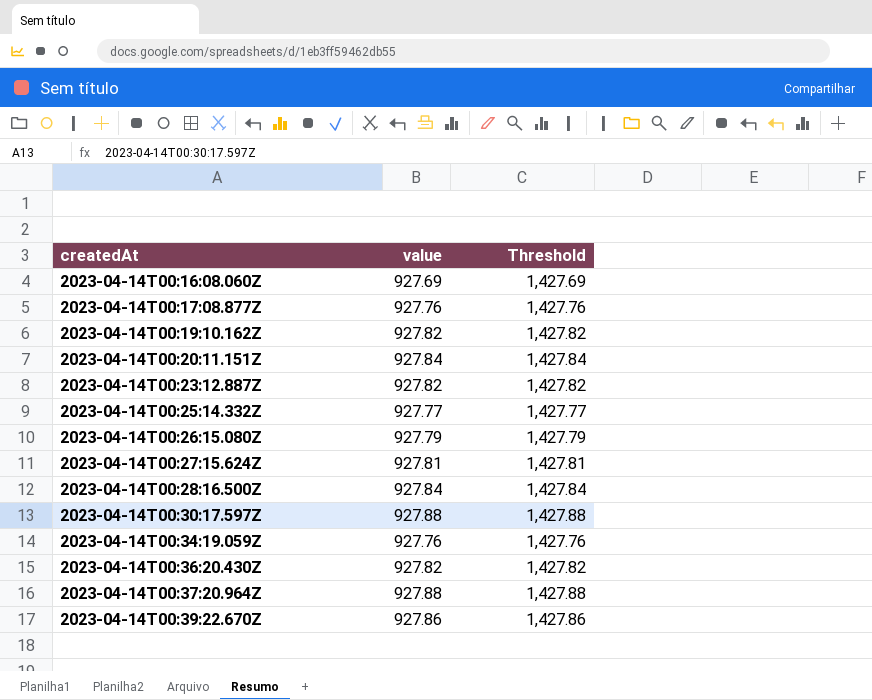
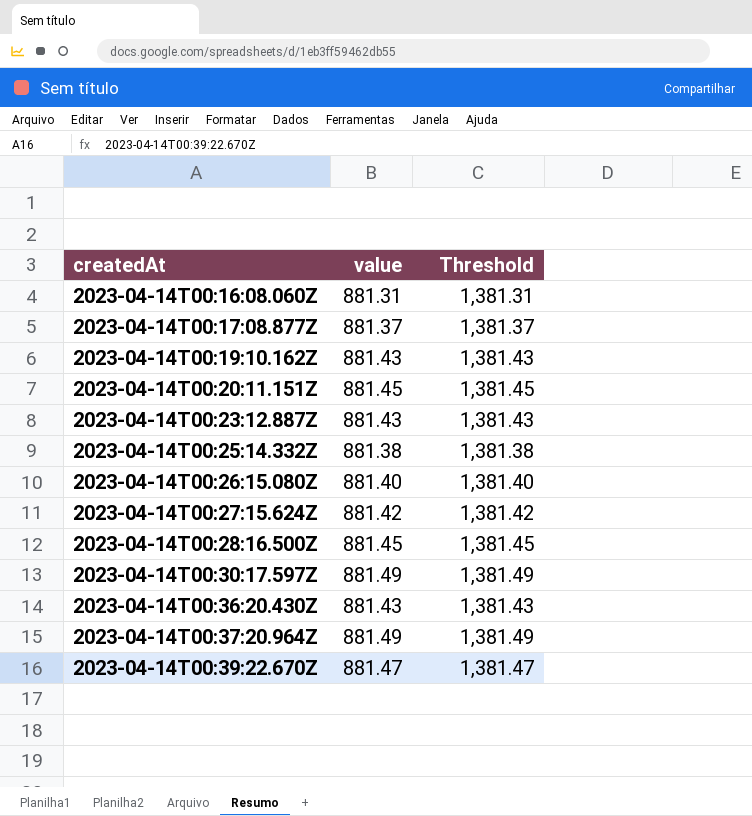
row 2023-04-14T00:34:19.059Z: 927.76 | 1,427.76 -> none
2023-04-14T00:16:08.060Z | value: 927.69 -> 881.31
2023-04-14T00:16:08.060Z | Threshold: 1,427.69 -> 1,381.31
2023-04-14T00:17:08.877Z | value: 927.76 -> 881.37
2023-04-14T00:17:08.877Z | Threshold: 1,427.76 -> 1,381.37
2023-04-14T00:19:10.162Z | value: 927.82 -> 881.43
2023-04-14T00:19:10.162Z | Threshold: 1,427.82 -> 1,381.43
2023-04-14T00:20:11.151Z | value: 927.84 -> 881.45
2023-04-14T00:20:11.151Z | Threshold: 1,427.84 -> 1,381.45
2023-04-14T00:23:12.887Z | value: 927.82 -> 881.43
2023-04-14T00:23:12.887Z | Threshold: 1,427.82 -> 1,381.43
2023-04-14T00:25:14.332Z | value: 927.77 -> 881.38
2023-04-14T00:25:14.332Z | Threshold: 1,427.77 -> 1,381.38
2023-04-14T00:26:15.080Z | value: 927.79 -> 881.40
2023-04-14T00:26:15.080Z | Threshold: 1,427.79 -> 1,381.40
2023-04-14T00:27:15.624Z | value: 927.81 -> 881.42
2023-04-14T00:27:15.624Z | Threshold: 1,427.81 -> 1,381.42
2023-04-14T00:28:16.500Z | value: 927.84 -> 881.45
2023-04-14T00:28:16.500Z | Threshold: 1,427.84 -> 1,381.45
2023-04-14T00:30:17.597Z | value: 927.88 -> 881.49
2023-04-14T00:30:17.597Z | Threshold: 1,427.88 -> 1,381.49
2023-04-14T00:36:20.430Z | value: 927.82 -> 881.43
2023-04-14T00:36:20.430Z | Threshold: 1,427.82 -> 1,381.43
2023-04-14T00:37:20.964Z | value: 927.88 -> 881.49
2023-04-14T00:37:20.964Z | Threshold: 1,427.88 -> 1,381.49
2023-04-14T00:39:22.670Z | value: 927.86 -> 881.47
2023-04-14T00:39:22.670Z | Threshold: 1,427.86 -> 1,381.47

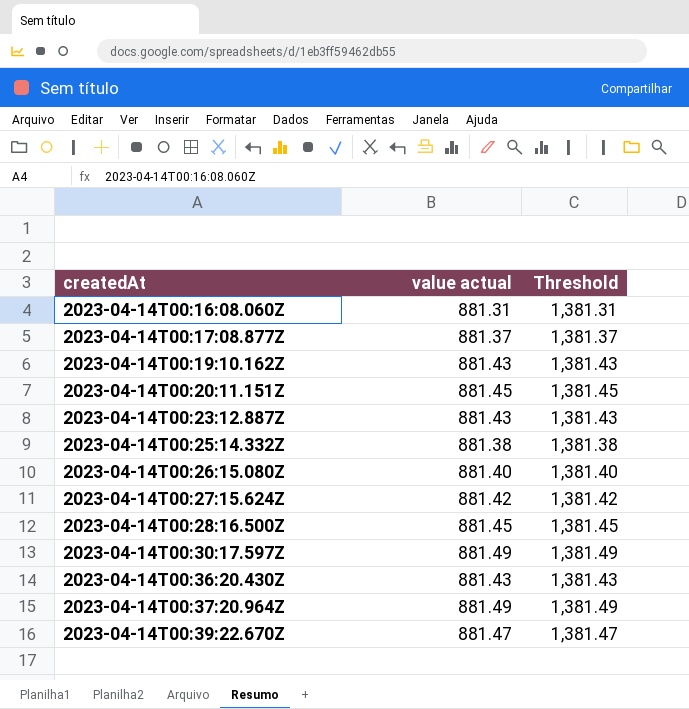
column name: value -> value actual

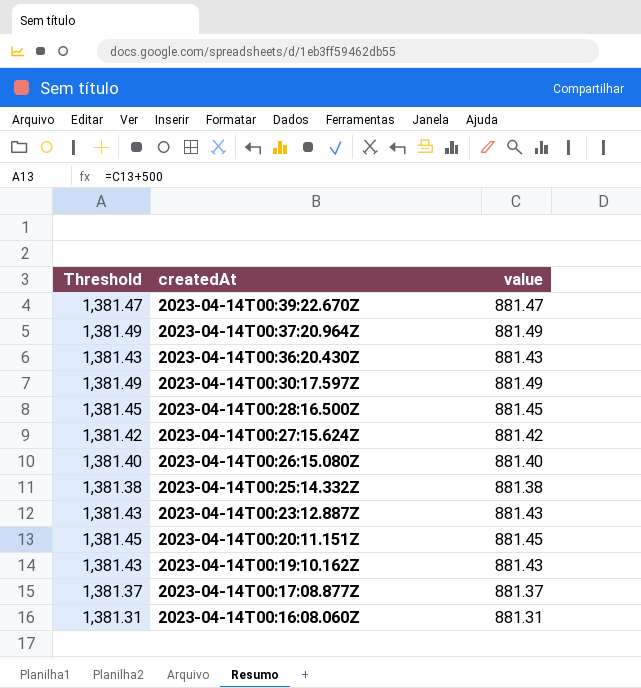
row order: createdAt ascending -> createdAt descending
column Threshold | position: 3 -> 1
column name: value actual -> value

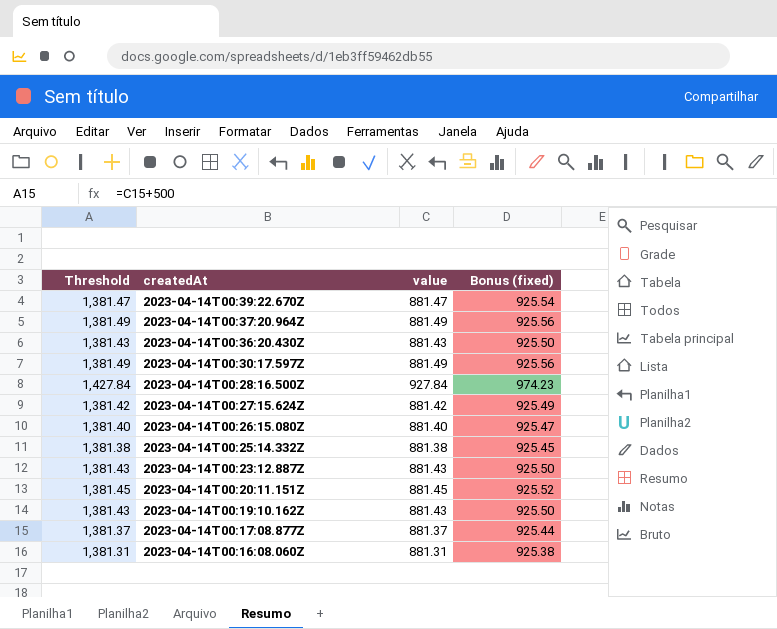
column Bonus (fixed) | formula: none -> [value] * 1.05
2023-04-14T00:28:16.500Z | Threshold: 1,381.45 -> 1,427.84
2023-04-14T00:28:16.500Z | value: 881.45 -> 927.84

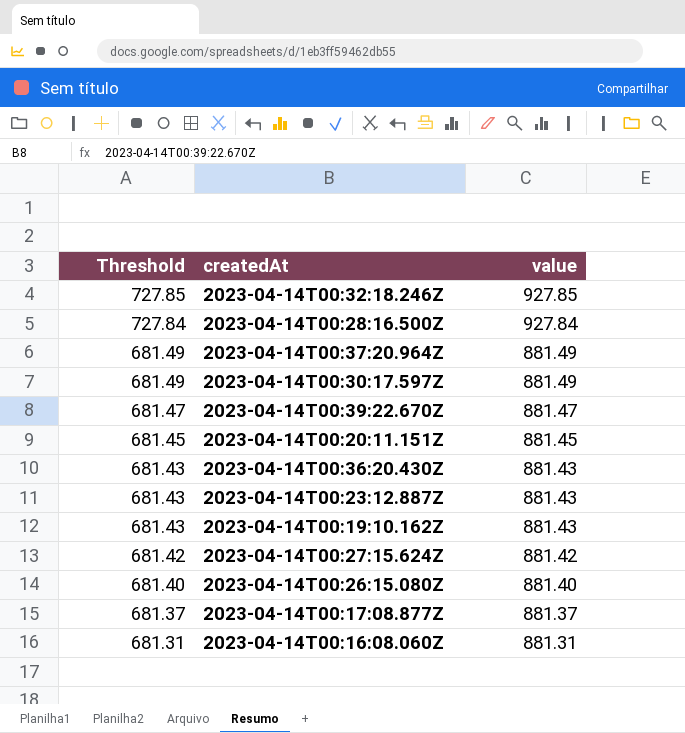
row order: createdAt descending -> Threshold descending
column Bonus (fixed) | formula: [value] * 1.05 -> none
column Threshold | formula: [value] + 500 -> [value] - 200
row 2023-04-14T00:25:14.332Z: 1,381.38 | 881.38 | 925.45 -> none
row 2023-04-14T00:32:18.246Z: none -> 727.85 | 927.85

